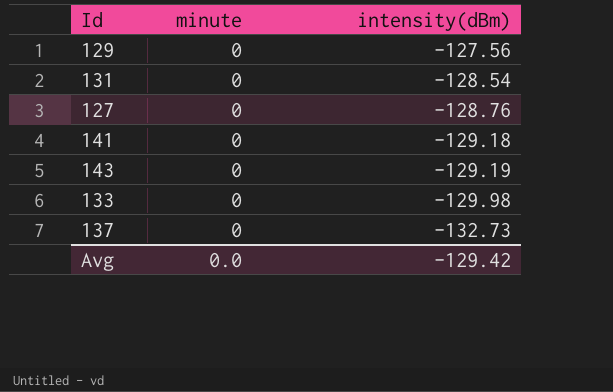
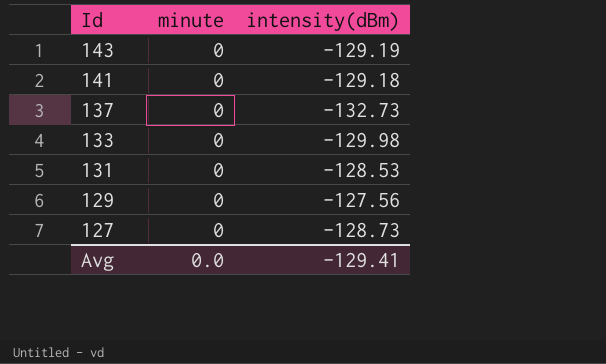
row order: intensity(dBm) descending -> Id descending
131 | intensity(dBm): -128.54 -> -128.53
127 | intensity(dBm): -128.76 -> -128.73
Avg | intensity(dBm): -129.42 -> -129.41

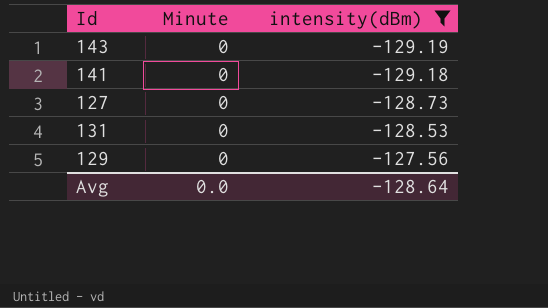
filter: none -> intensity(dBm) >= -129.19
row order: Id descending -> intensity(dBm) ascending
column name: minute -> Minute
Avg | intensity(dBm): -129.41 -> -128.64

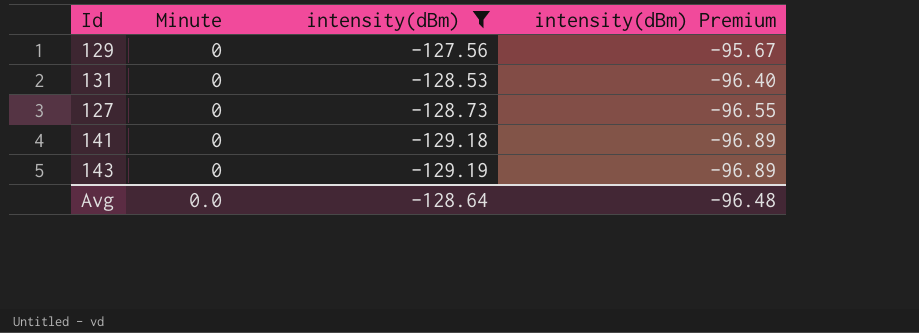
row order: intensity(dBm) ascending -> intensity(dBm) descending
column intensity(dBm) Premium | formula: none -> [intensity(dBm)] * 0.75

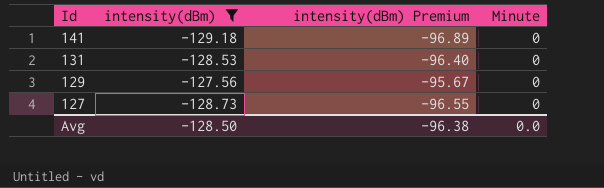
row order: intensity(dBm) descending -> Id descending
column Minute | position: 2 -> 4
row 143: 0 | -129.19 | -96.89 -> none
Avg | intensity(dBm): -128.64 -> -128.50
Avg | intensity(dBm) Premium: -96.48 -> -96.38

